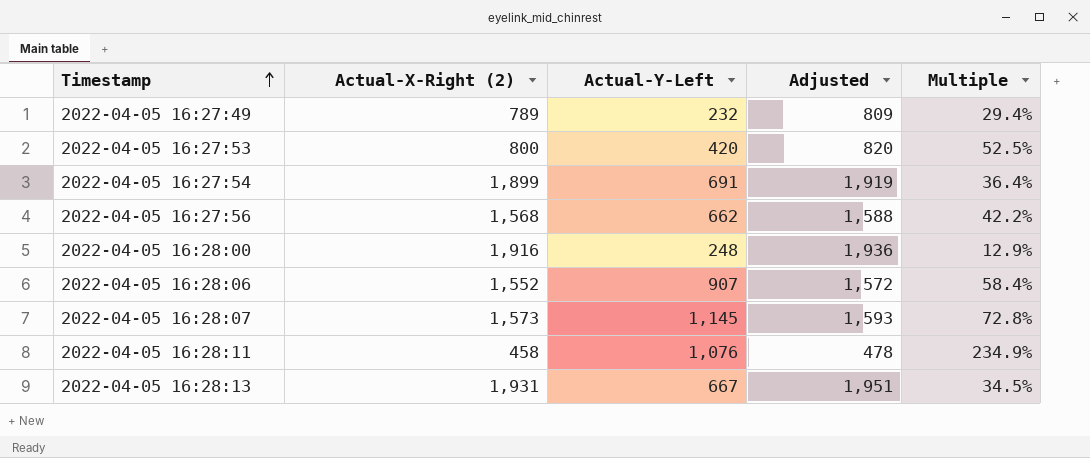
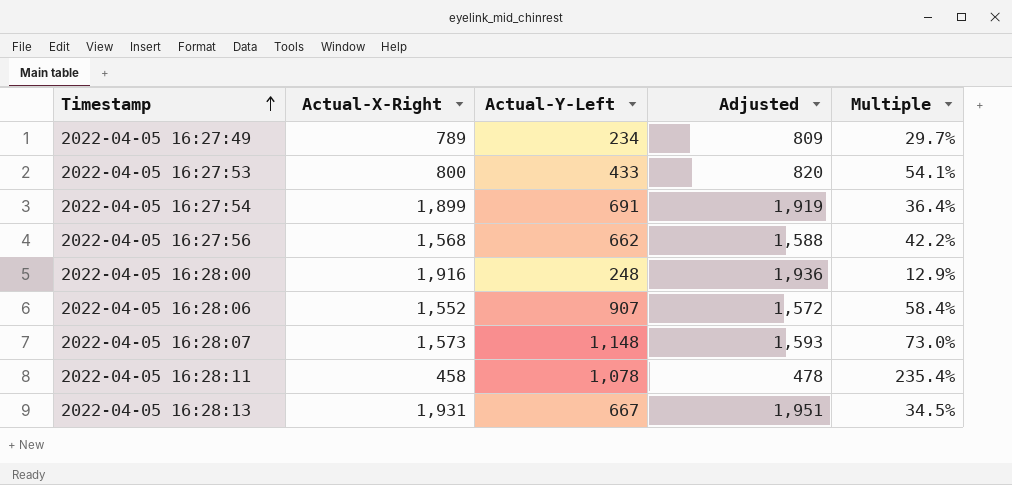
column name: Actual-X-Right (2) -> Actual-X-Right
2022-04-05 16:27:49 | Actual-Y-Left: 232 -> 234
2022-04-05 16:27:49 | Multiple: 29.4% -> 29.7%
2022-04-05 16:27:53 | Actual-Y-Left: 420 -> 433
2022-04-05 16:27:53 | Multiple: 52.5% -> 54.1%
2022-04-05 16:28:07 | Actual-Y-Left: 1,145 -> 1,148
2022-04-05 16:28:07 | Multiple: 72.8% -> 73.0%
2022-04-05 16:28:11 | Actual-Y-Left: 1,076 -> 1,078
2022-04-05 16:28:11 | Multiple: 234.9% -> 235.4%

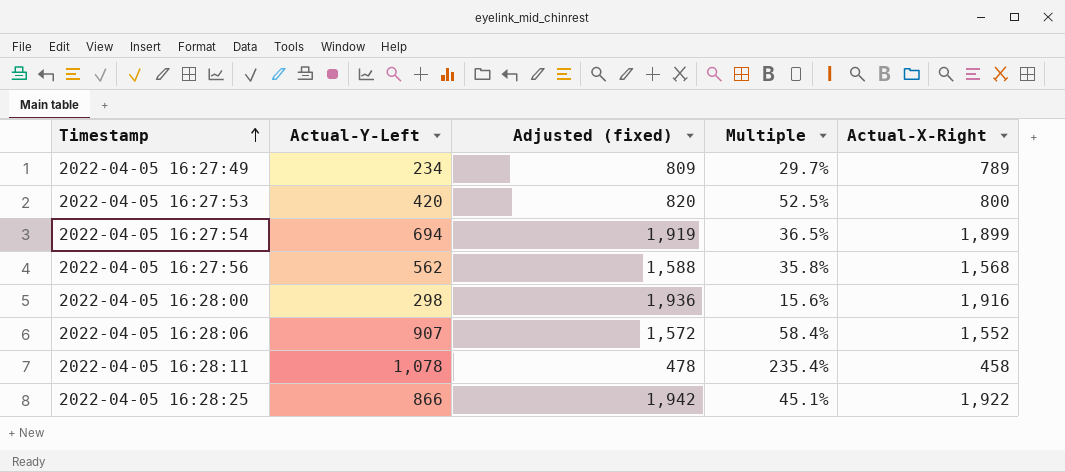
column name: Adjusted -> Adjusted (fixed)
column Actual-X-Right | position: 2 -> 5
row 2022-04-05 16:28:07: 1,573 | 1,148 | 1,593 | 73.0% -> none
row 2022-04-05 16:28:13: 1,931 | 667 | 1,951 | 34.5% -> none
2022-04-05 16:27:53 | Actual-Y-Left: 433 -> 420
2022-04-05 16:27:53 | Multiple: 54.1% -> 52.5%
2022-04-05 16:27:54 | Actual-Y-Left: 691 -> 694
2022-04-05 16:27:54 | Multiple: 36.4% -> 36.5%
2022-04-05 16:27:56 | Actual-Y-Left: 662 -> 562
2022-04-05 16:27:56 | Multiple: 42.2% -> 35.8%
2022-04-05 16:28:00 | Actual-Y-Left: 248 -> 298
2022-04-05 16:28:00 | Multiple: 12.9% -> 15.6%
row 2022-04-05 16:28:25: none -> 866 | 1,942 | 45.1% | 1,922

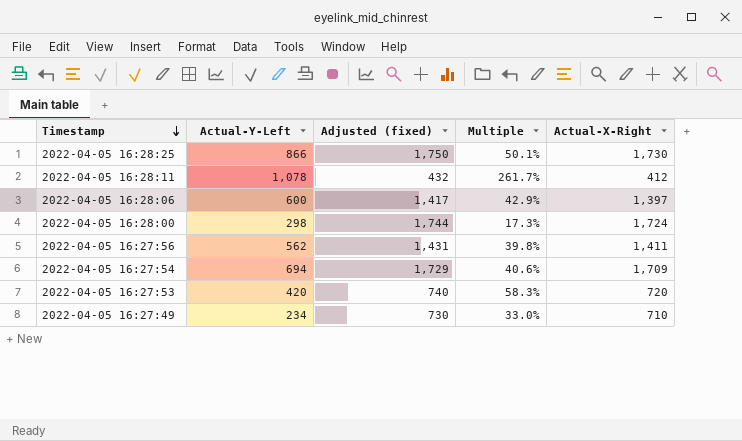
row order: Timestamp ascending -> Timestamp descending
2022-04-05 16:28:25 | Adjusted (fixed): 1,942 -> 1,750
2022-04-05 16:28:25 | Multiple: 45.1% -> 50.1%
2022-04-05 16:28:25 | Actual-X-Right: 1,922 -> 1,730
2022-04-05 16:28:11 | Adjusted (fixed): 478 -> 432
2022-04-05 16:28:11 | Multiple: 235.4% -> 261.7%
2022-04-05 16:28:11 | Actual-X-Right: 458 -> 412
2022-04-05 16:28:06 | Actual-Y-Left: 907 -> 600
2022-04-05 16:28:06 | Adjusted (fixed): 1,572 -> 1,417
2022-04-05 16:28:06 | Multiple: 58.4% -> 42.9%
2022-04-05 16:28:06 | Actual-X-Right: 1,552 -> 1,397
2022-04-05 16:28:00 | Adjusted (fixed): 1,936 -> 1,744
2022-04-05 16:28:00 | Multiple: 15.6% -> 17.3%
2022-04-05 16:28:00 | Actual-X-Right: 1,916 -> 1,724
2022-04-05 16:27:56 | Adjusted (fixed): 1,588 -> 1,431
2022-04-05 16:27:56 | Multiple: 35.8% -> 39.8%
2022-04-05 16:27:56 | Actual-X-Right: 1,568 -> 1,411
2022-04-05 16:27:54 | Adjusted (fixed): 1,919 -> 1,729
2022-04-05 16:27:54 | Multiple: 36.5% -> 40.6%
2022-04-05 16:27:54 | Actual-X-Right: 1,899 -> 1,709
2022-04-05 16:27:53 | Adjusted (fixed): 820 -> 740
2022-04-05 16:27:53 | Multiple: 52.5% -> 58.3%
2022-04-05 16:27:53 | Actual-X-Right: 800 -> 720
2022-04-05 16:27:49 | Adjusted (fixed): 809 -> 730
2022-04-05 16:27:49 | Multiple: 29.7% -> 33.0%
2022-04-05 16:27:49 | Actual-X-Right: 789 -> 710

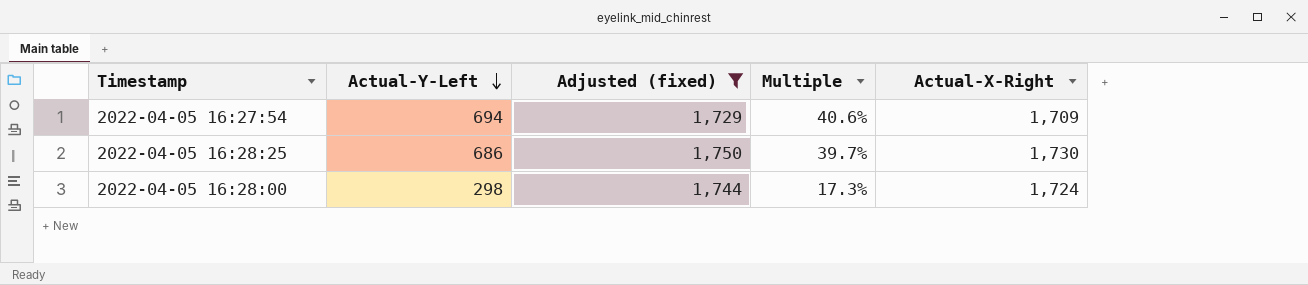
filter: none -> Adjusted (fixed) >= 1,729
row order: Timestamp descending -> Actual-Y-Left descending
2022-04-05 16:28:25 | Actual-Y-Left: 866 -> 686
2022-04-05 16:28:25 | Multiple: 50.1% -> 39.7%

